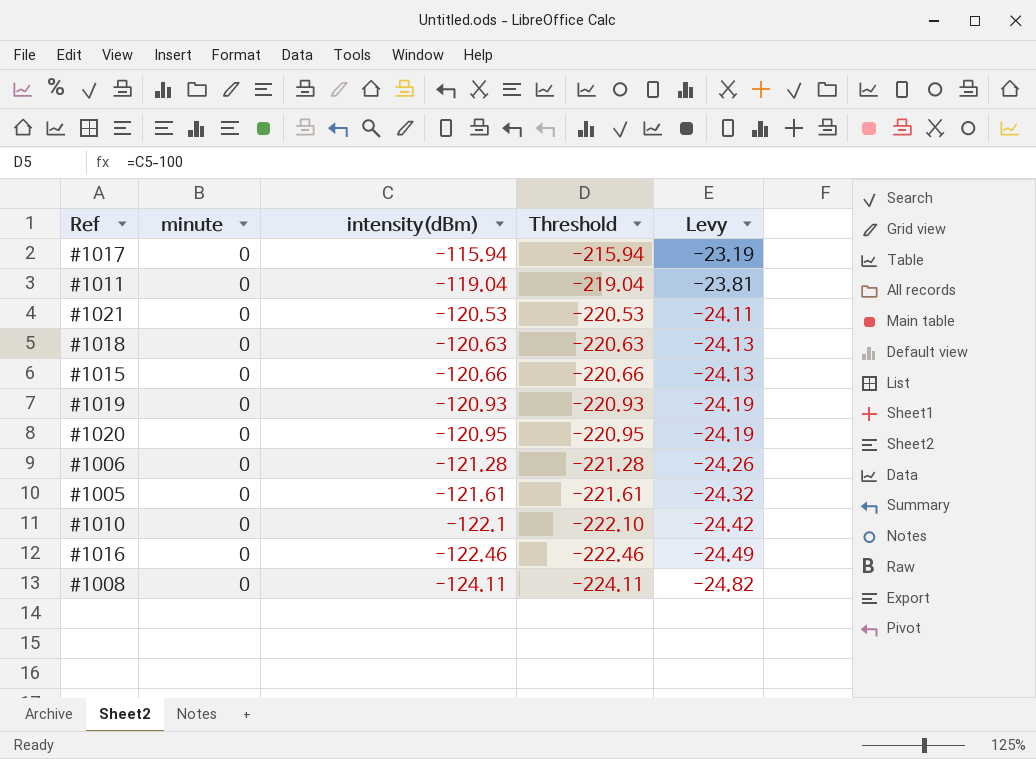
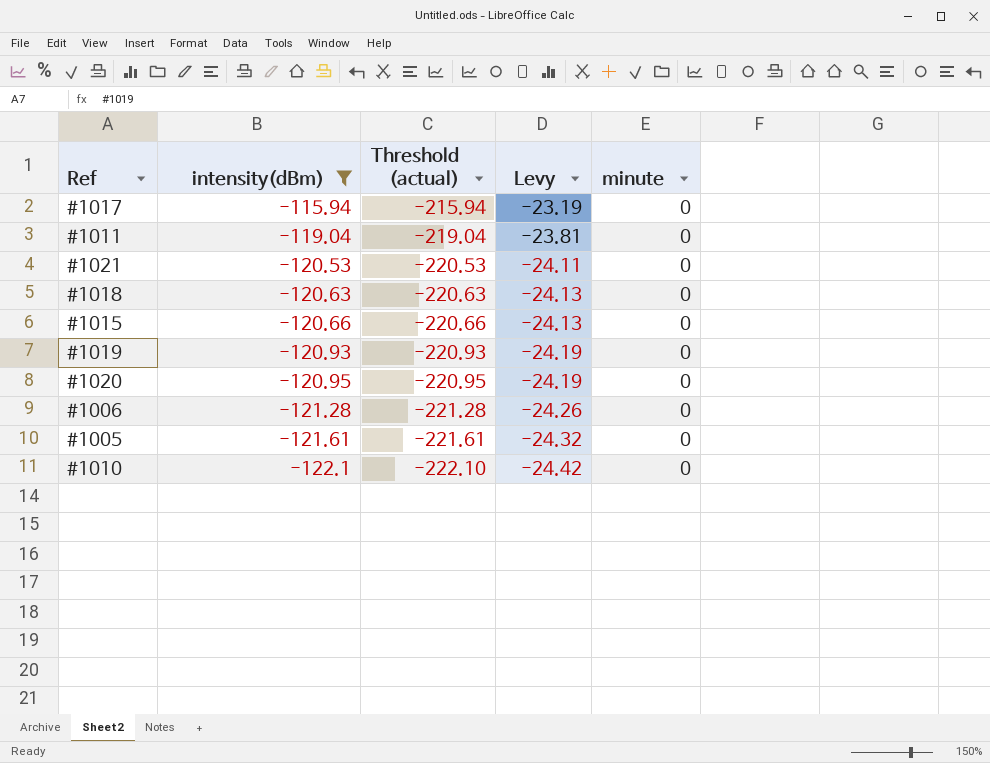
filter: none -> intensity(dBm) >= -122.1
column name: Threshold -> Threshold (actual)
column minute | position: 2 -> 5

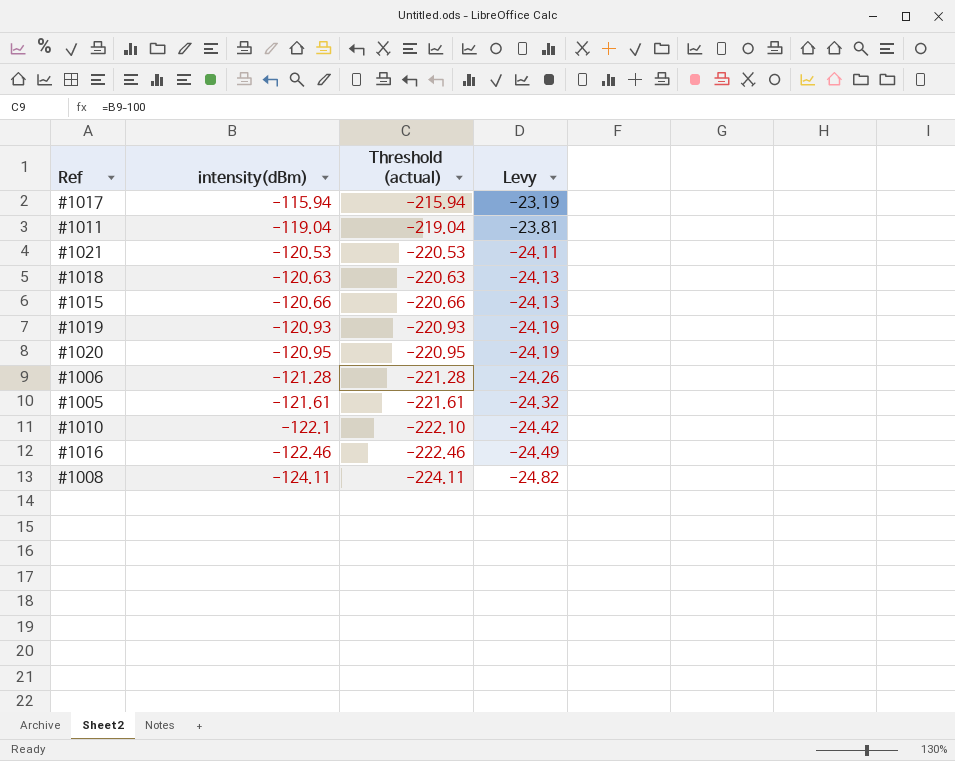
filter: intensity(dBm) >= -122.1 -> none
column minute | position: 5 -> none

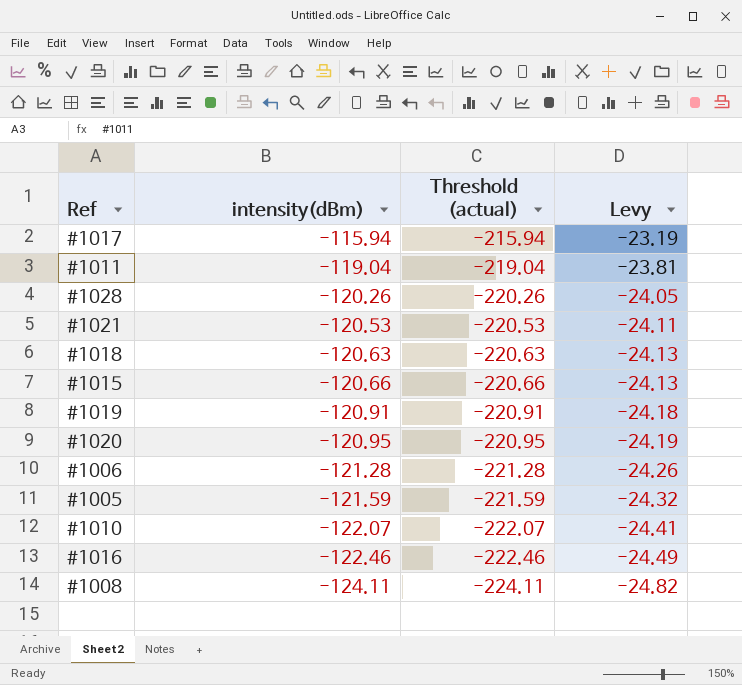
row #1028: none -> -120.26 | -220.26 | -24.05
#1019 | intensity(dBm): -120.93 -> -120.91
#1019 | Threshold (actual): -220.93 -> -220.91
#1019 | Levy: -24.19 -> -24.18
#1005 | intensity(dBm): -121.61 -> -121.59
#1005 | Threshold (actual): -221.61 -> -221.59
#1010 | intensity(dBm): -122.1 -> -122.07
#1010 | Threshold (actual): -222.10 -> -222.07
#1010 | Levy: -24.42 -> -24.41

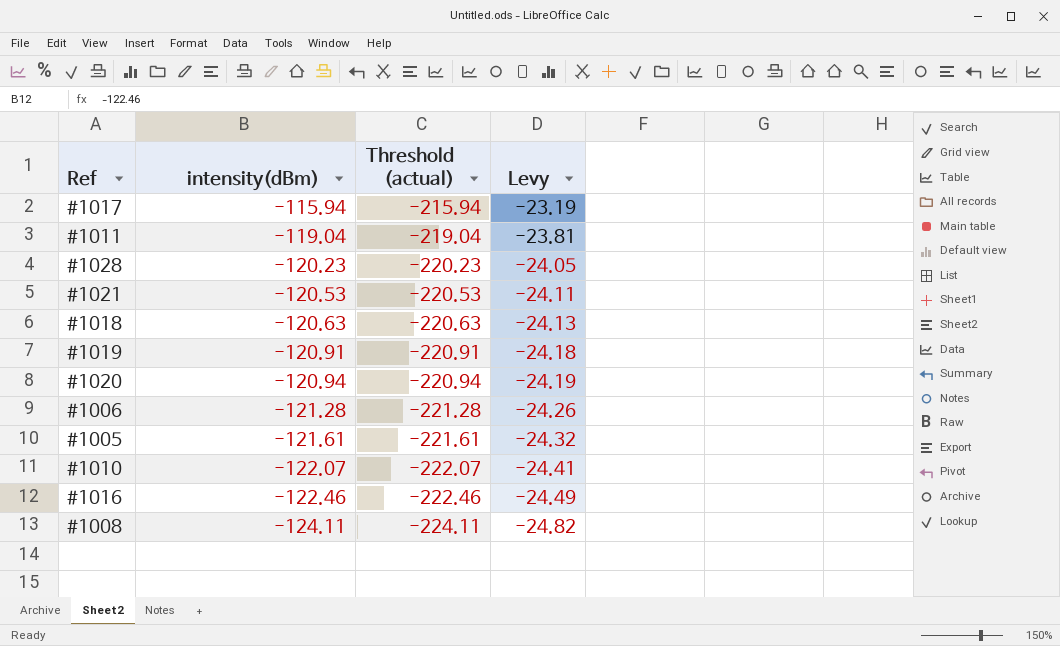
row #1015: -120.66 | -220.66 | -24.13 -> none
#1028 | intensity(dBm): -120.26 -> -120.23
#1028 | Threshold (actual): -220.26 -> -220.23
#1020 | intensity(dBm): -120.95 -> -120.94
#1020 | Threshold (actual): -220.95 -> -220.94
#1005 | intensity(dBm): -121.59 -> -121.61
#1005 | Threshold (actual): -221.59 -> -221.61

